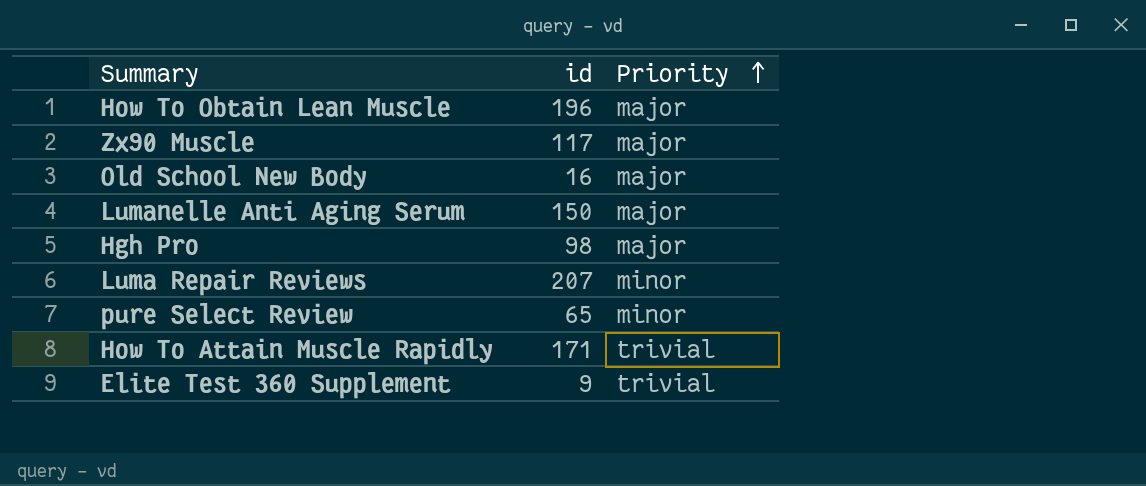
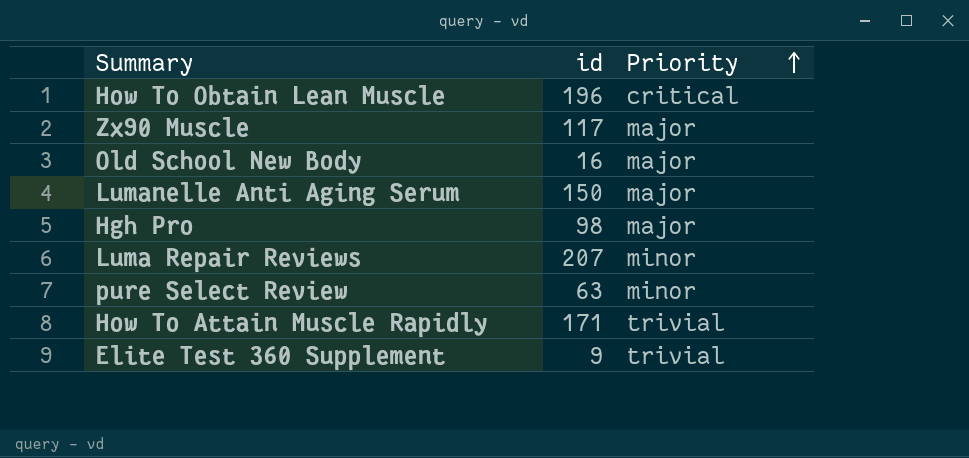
How To Obtain Lean Muscle | Priority: major -> critical
pure Select Review | id: 65 -> 63

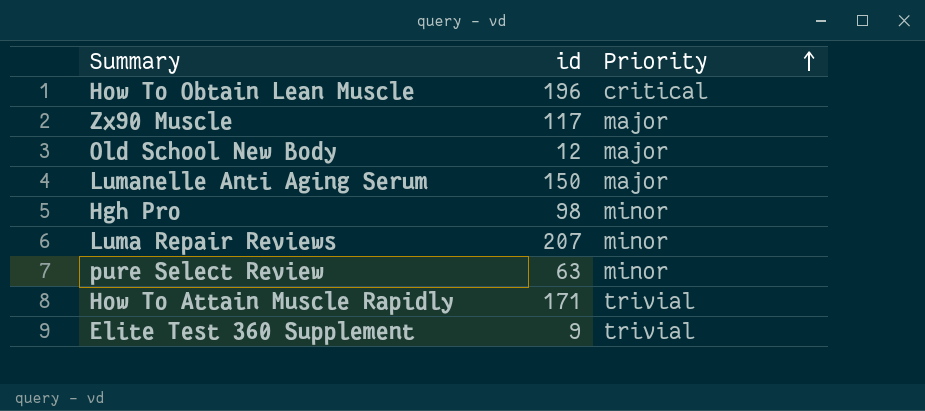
Old School New Body | id: 16 -> 12
Hgh Pro | Priority: major -> minor

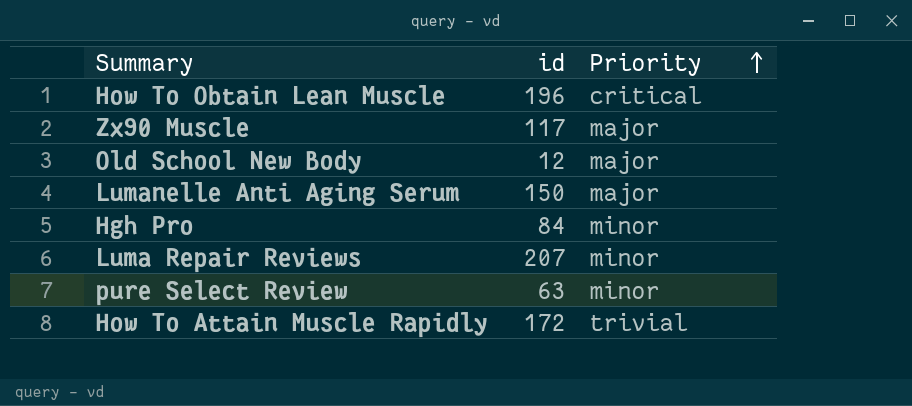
row Elite Test 360 Supplement: 9 | trivial -> none
Hgh Pro | id: 98 -> 84
How To Attain Muscle Rapidly | id: 171 -> 172

